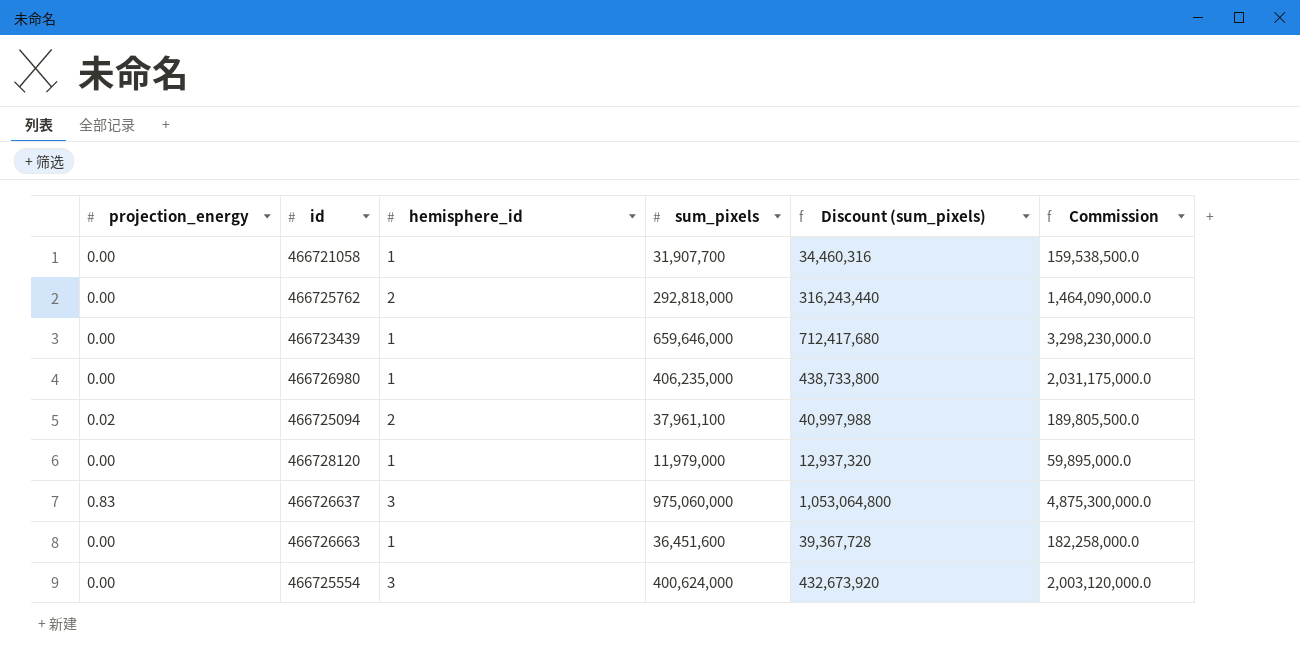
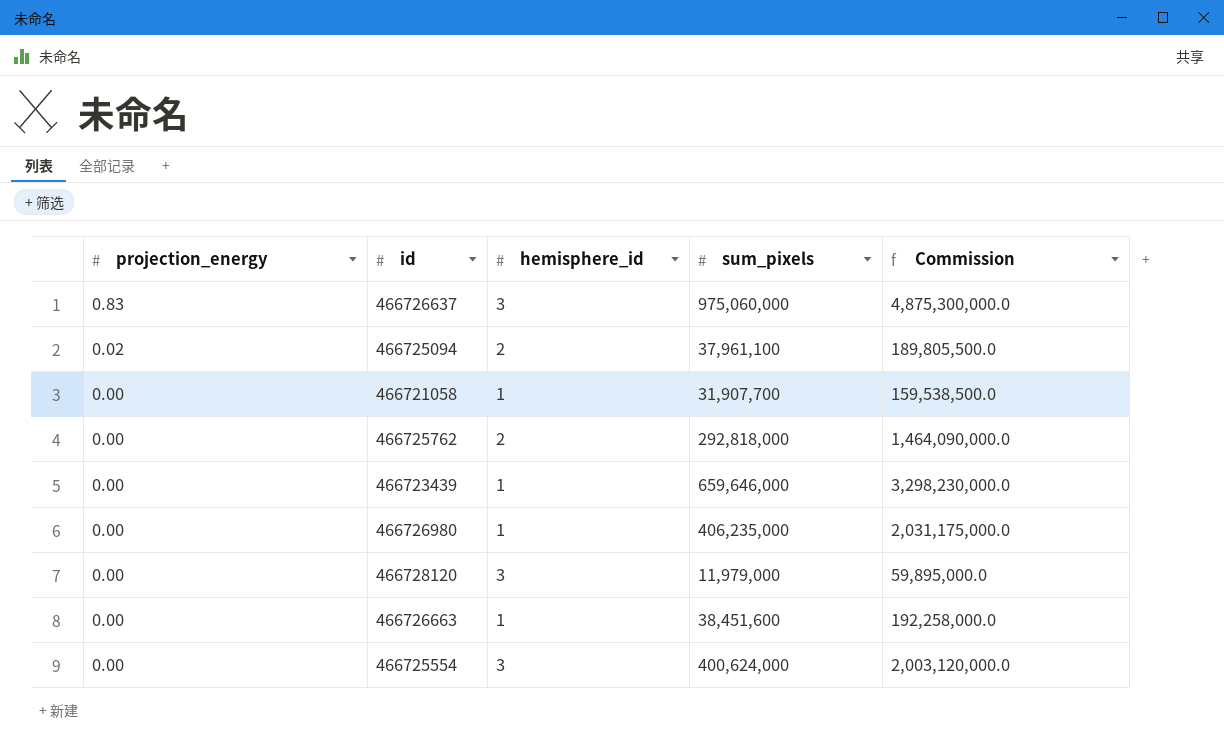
row order: none -> projection_energy descending
column Discount (sum_pixels) | formula: [sum_pixels] * 1.08 -> none
466728120 | hemisphere_id: 1 -> 3
466726663 | sum_pixels: 36,451,600 -> 38,451,600
466726663 | Commission: 182,258,000.0 -> 192,258,000.0

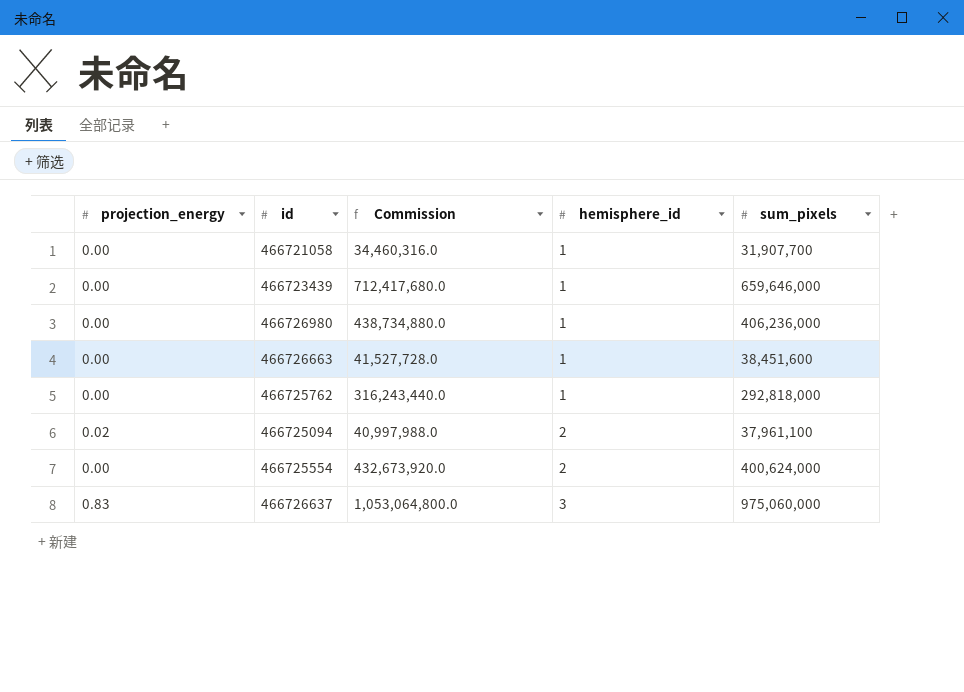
row order: projection_energy descending -> hemisphere_id ascending
column Commission | formula: [sum_pixels] * 5 -> [sum_pixels] * 1.08
column Commission | position: 5 -> 3
row 466728120: 0.00 | 3 | 11,979,000 | 59,895,000.0 -> none
466726980 | sum_pixels: 406,235,000 -> 406,236,000
466725762 | hemisphere_id: 2 -> 1
466725554 | hemisphere_id: 3 -> 2

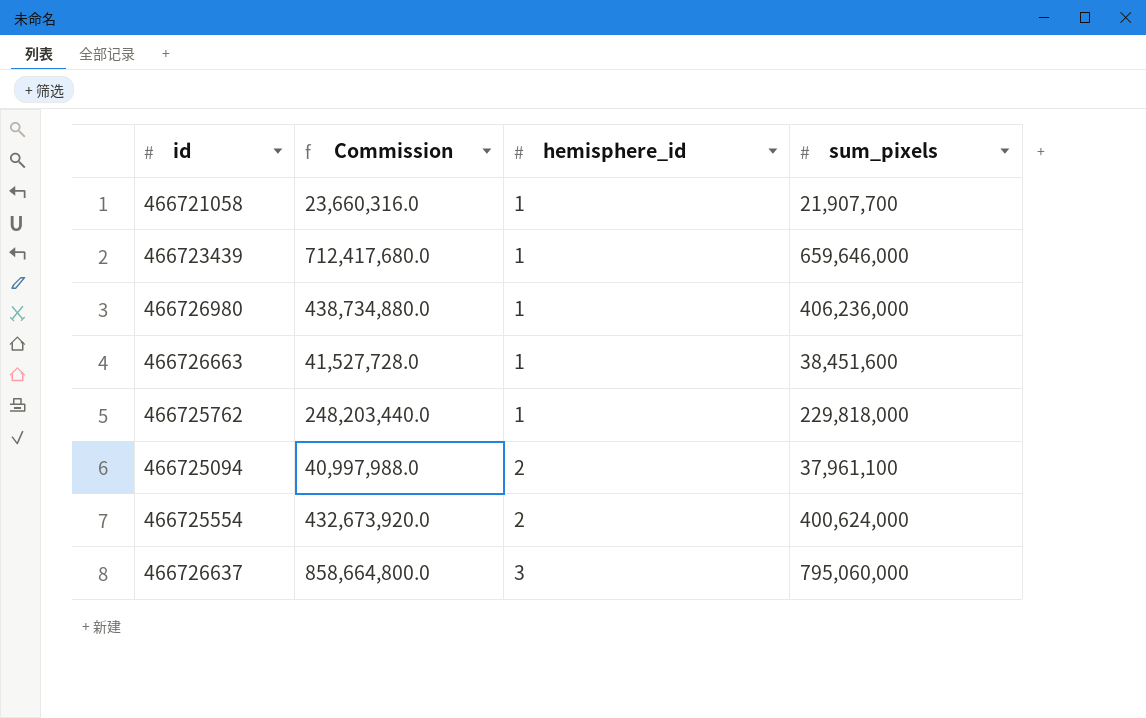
column projection_energy | position: 1 -> none
466721058 | Commission: 34,460,316.0 -> 23,660,316.0
466721058 | sum_pixels: 31,907,700 -> 21,907,700
466725762 | Commission: 316,243,440.0 -> 248,203,440.0
466725762 | sum_pixels: 292,818,000 -> 229,818,000
466726637 | Commission: 1,053,064,800.0 -> 858,664,800.0
466726637 | sum_pixels: 975,060,000 -> 795,060,000

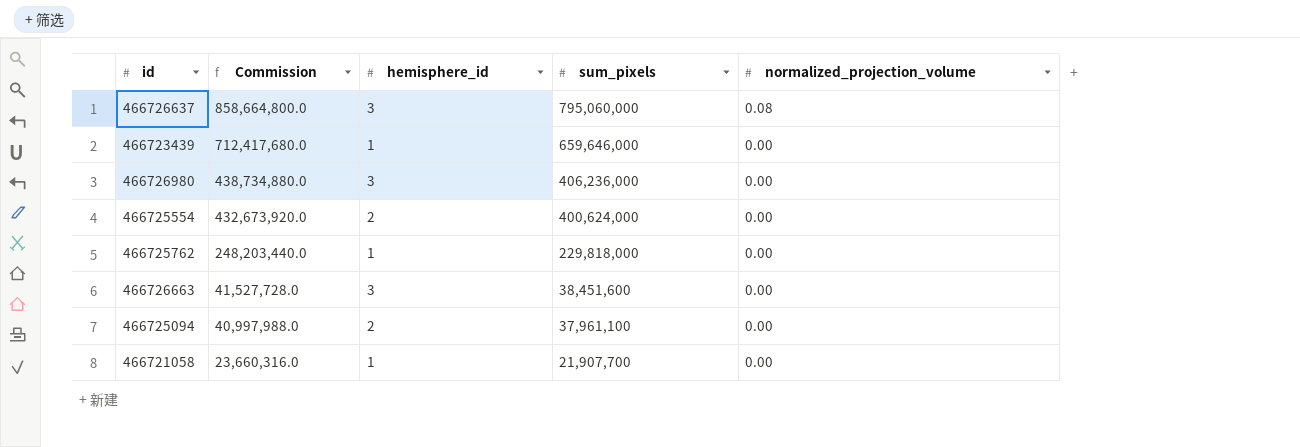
row order: hemisphere_id ascending -> Commission descending
column normalized_projection_volume | position: none -> 5
466726980 | hemisphere_id: 1 -> 3
466726663 | hemisphere_id: 1 -> 3

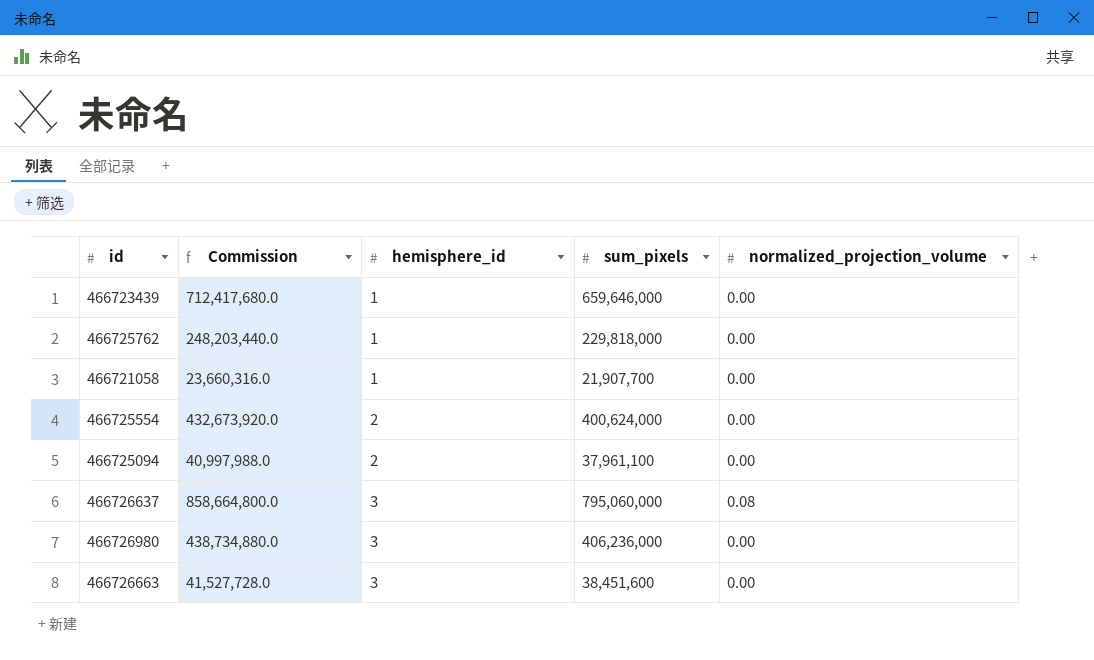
row order: Commission descending -> hemisphere_id ascending

